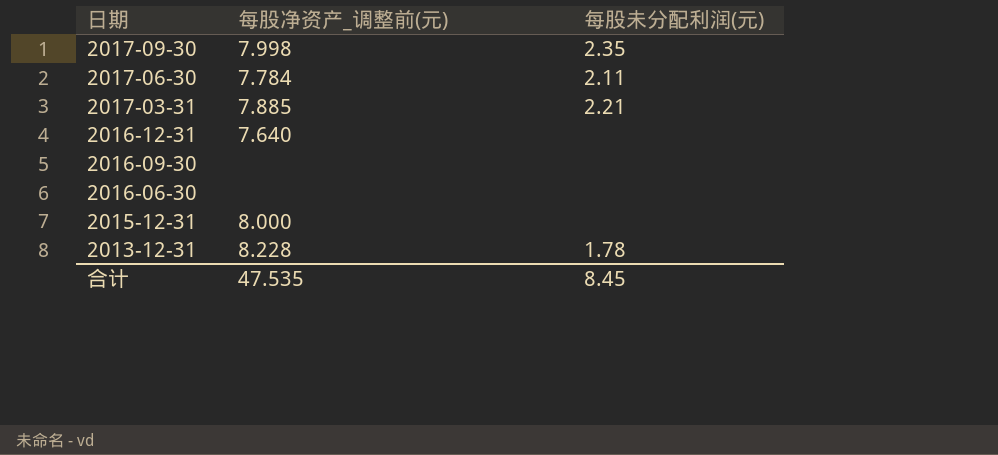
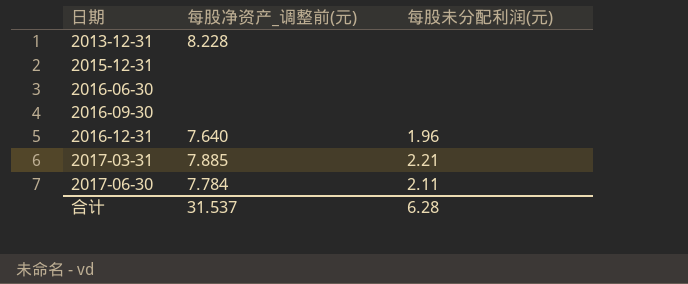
row order: 日期 descending -> 日期 ascending
row 2017-09-30: 7.998 | 2.35 -> none
2013-12-31 | 每股未分配利润(元): 1.78 -> none
2015-12-31 | 每股净资产_调整前(元): 8.000 -> none
2016-12-31 | 每股未分配利润(元): none -> 1.96
合计 | 每股净资产_调整前(元): 47.535 -> 31.537
合计 | 每股未分配利润(元): 8.45 -> 6.28

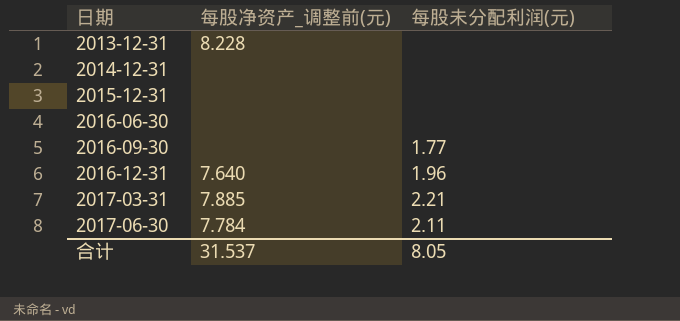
row 2014-12-31: none -> none | none
2016-09-30 | 每股未分配利润(元): none -> 1.77
合计 | 每股未分配利润(元): 6.28 -> 8.05

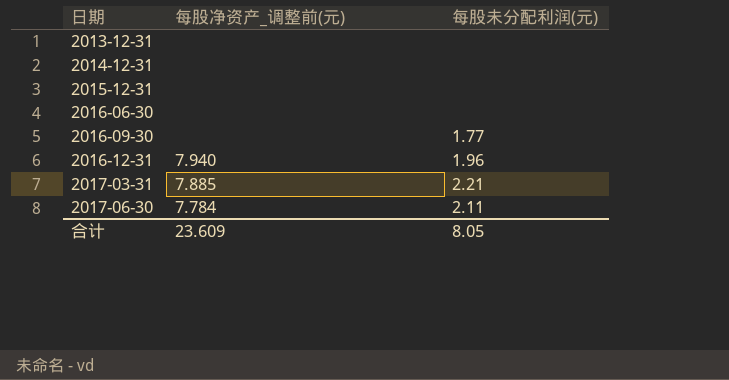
2013-12-31 | 每股净资产_调整前(元): 8.228 -> none
2016-12-31 | 每股净资产_调整前(元): 7.640 -> 7.940
合计 | 每股净资产_调整前(元): 31.537 -> 23.609

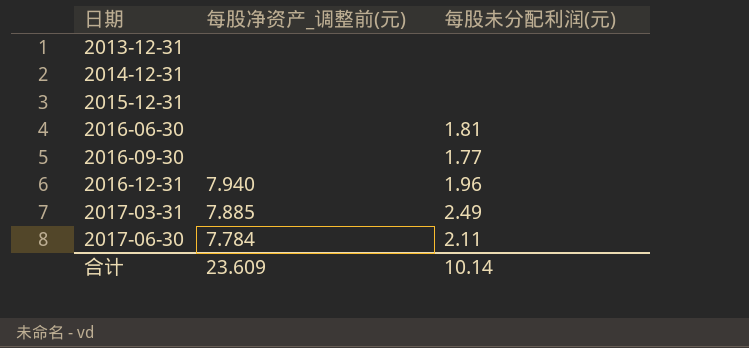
2016-06-30 | 每股未分配利润(元): none -> 1.81
2017-03-31 | 每股未分配利润(元): 2.21 -> 2.49
合计 | 每股未分配利润(元): 8.05 -> 10.14

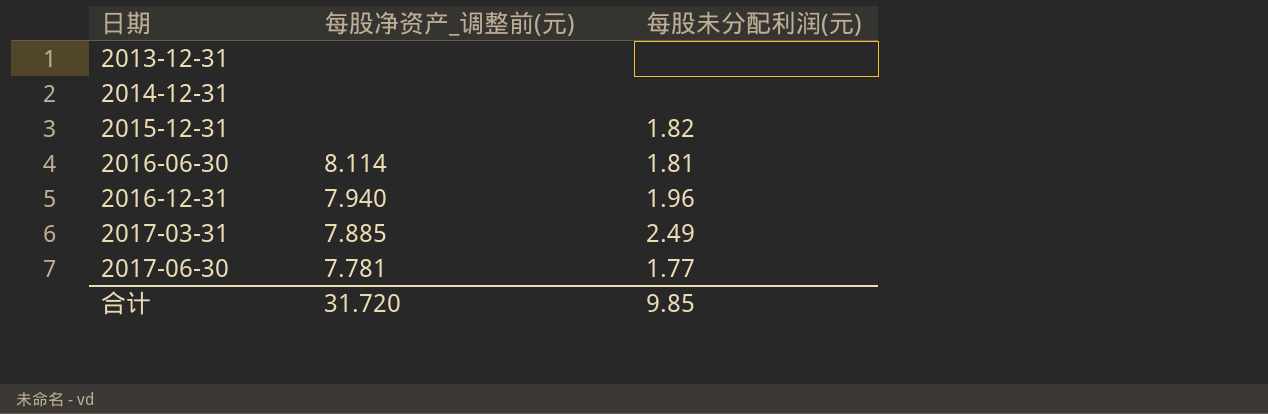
row 2016-09-30: none | 1.77 -> none
2015-12-31 | 每股未分配利润(元): none -> 1.82
2016-06-30 | 每股净资产_调整前(元): none -> 8.114
2017-06-30 | 每股净资产_调整前(元): 7.784 -> 7.781
2017-06-30 | 每股未分配利润(元): 2.11 -> 1.77
合计 | 每股净资产_调整前(元): 23.609 -> 31.720
合计 | 每股未分配利润(元): 10.14 -> 9.85

